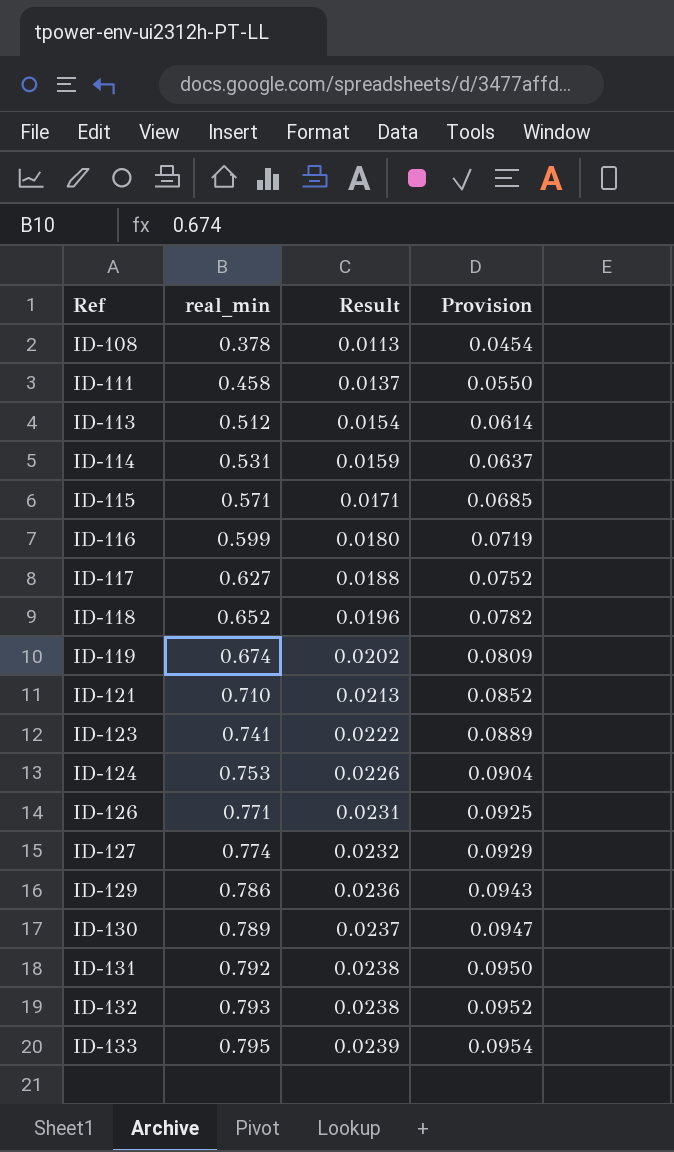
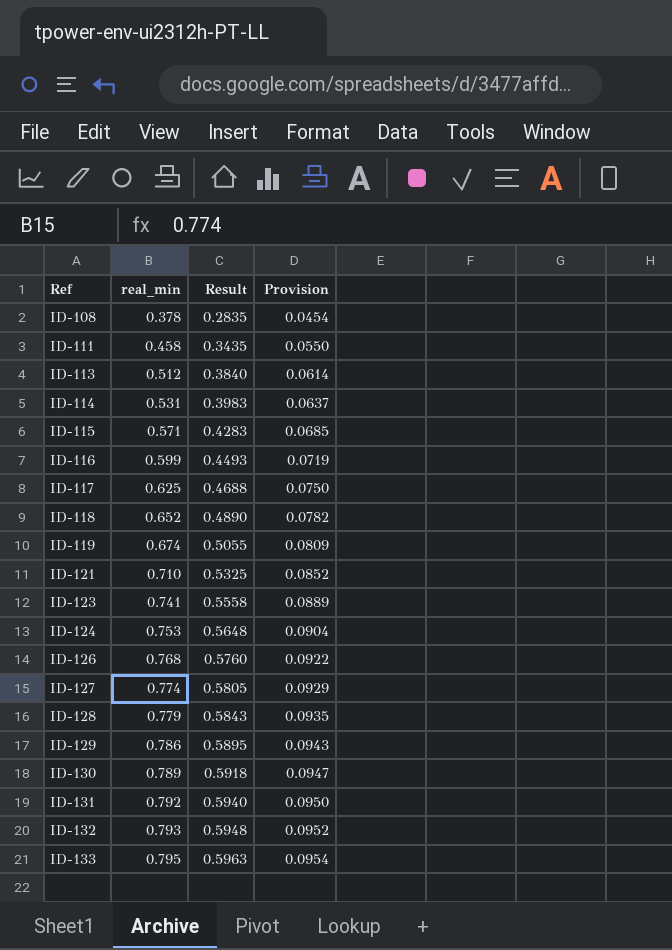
column Result | formula: [real_min] * 0.03 -> [real_min] * 0.75
ID-117 | real_min: 0.627 -> 0.625
ID-117 | Provision: 0.0752 -> 0.0750
ID-126 | real_min: 0.771 -> 0.768
ID-126 | Provision: 0.0925 -> 0.0922
row ID-128: none -> 0.779 | 0.5843 | 0.0935

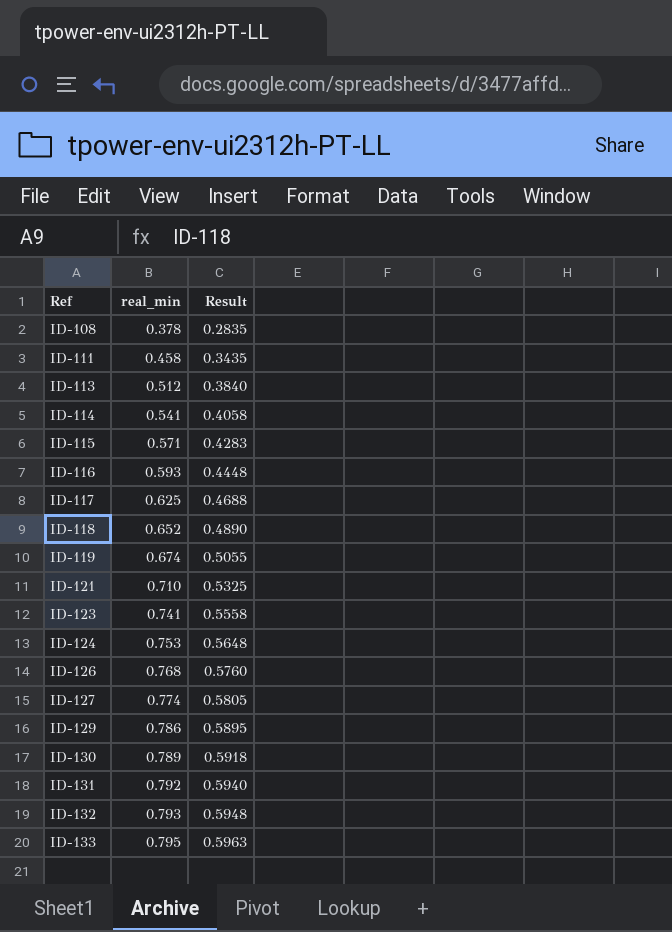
column Provision | formula: [real_min] * 0.12 -> none
row ID-128: 0.779 | 0.5843 | 0.0935 -> none
ID-114 | real_min: 0.531 -> 0.541
ID-114 | Result: 0.3983 -> 0.4058
ID-116 | real_min: 0.599 -> 0.593
ID-116 | Result: 0.4493 -> 0.4448

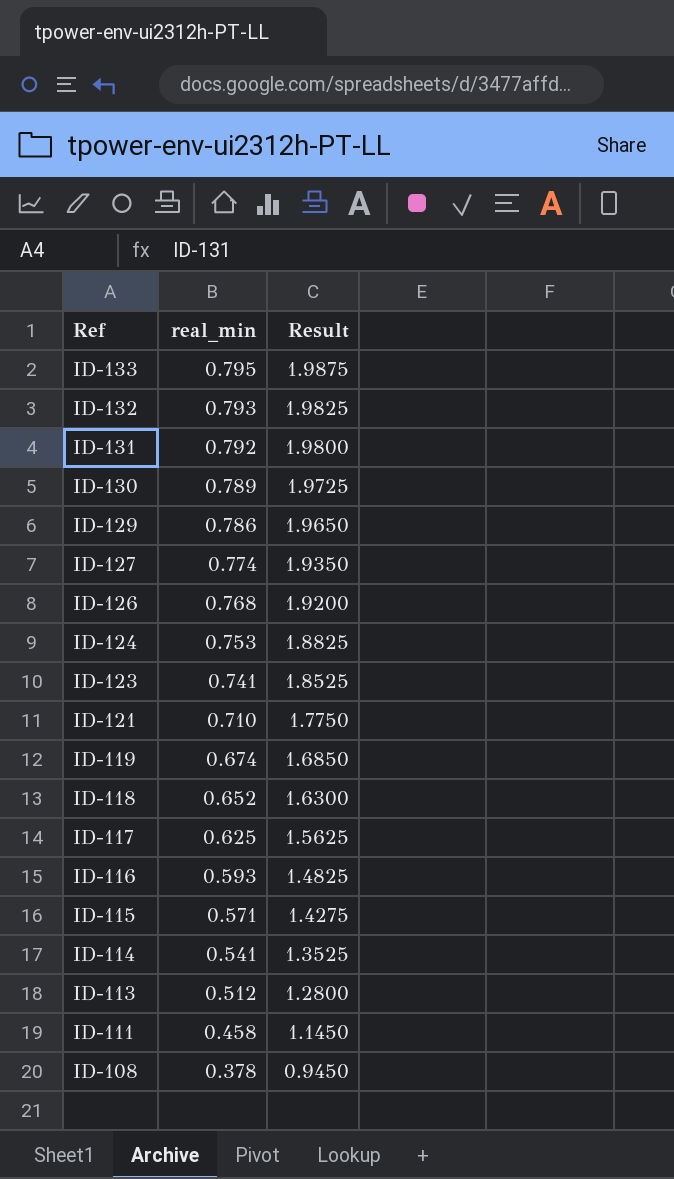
row order: Ref ascending -> Ref descending
column Result | formula: [real_min] * 0.75 -> [real_min] * 2.5

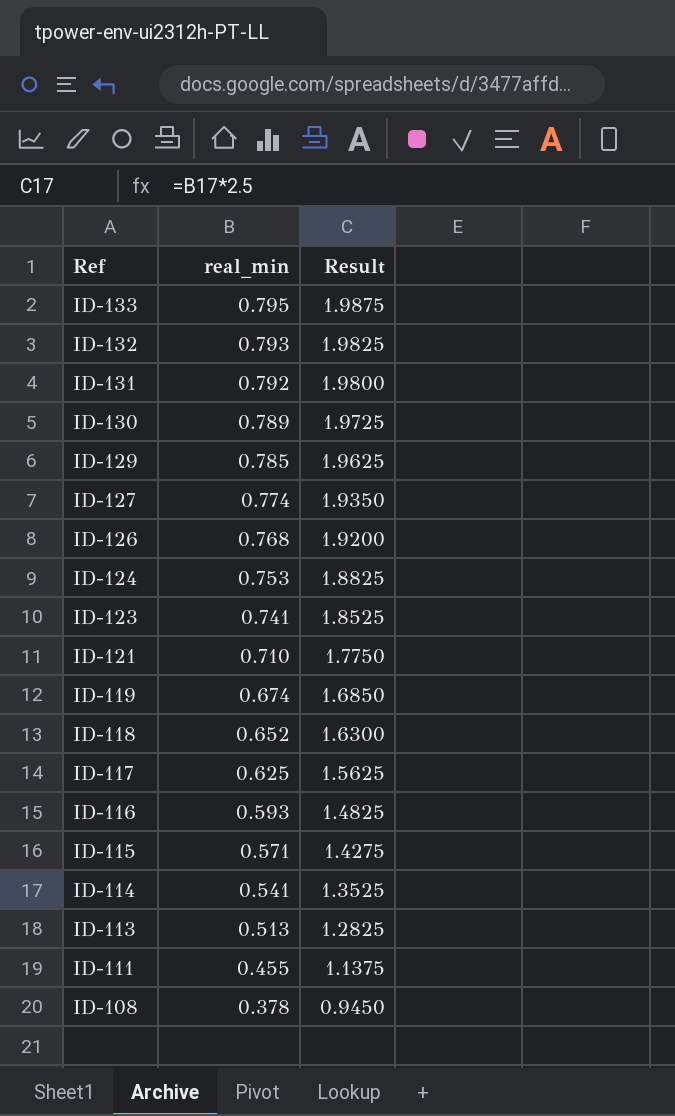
ID-129 | real_min: 0.786 -> 0.785
ID-129 | Result: 1.9650 -> 1.9625
ID-113 | real_min: 0.512 -> 0.513
ID-113 | Result: 1.2800 -> 1.2825
ID-111 | real_min: 0.458 -> 0.455
ID-111 | Result: 1.1450 -> 1.1375

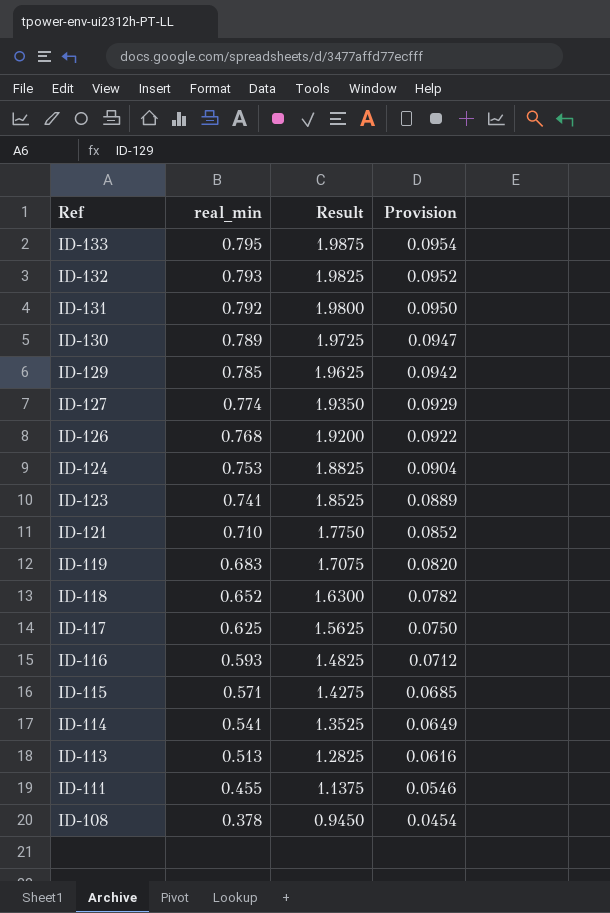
column Provision | formula: none -> [real_min] * 0.12
ID-119 | real_min: 0.674 -> 0.683
ID-119 | Result: 1.6850 -> 1.7075

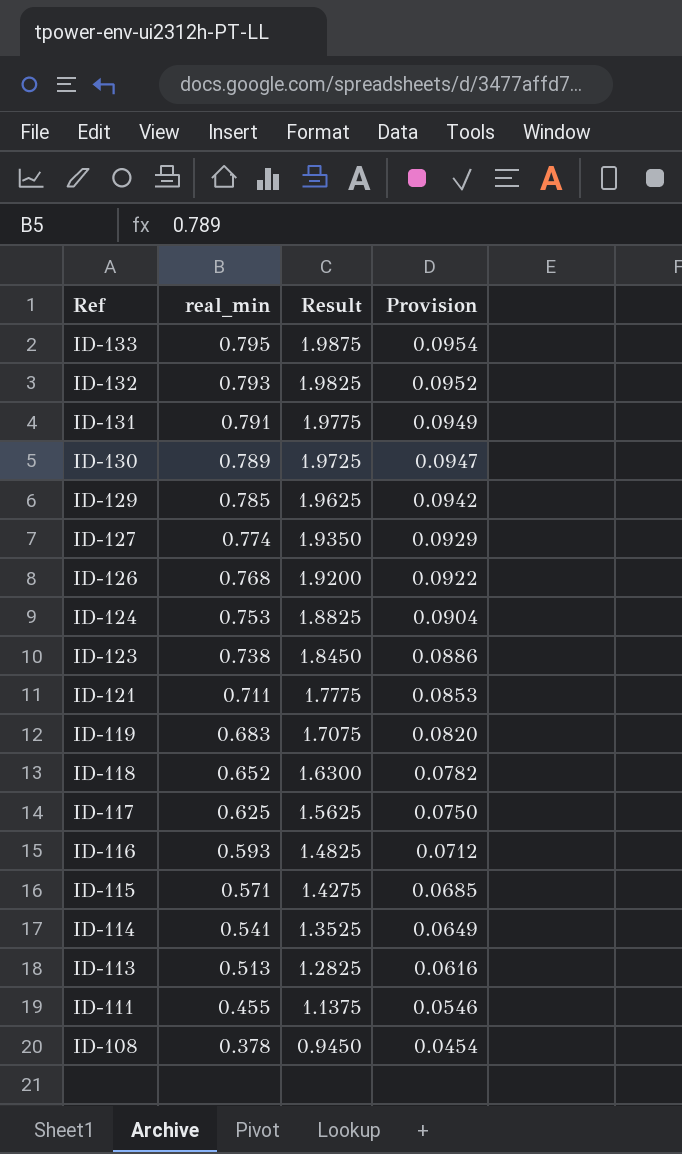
ID-131 | real_min: 0.792 -> 0.791
ID-131 | Result: 1.9800 -> 1.9775
ID-131 | Provision: 0.0950 -> 0.0949
ID-123 | real_min: 0.741 -> 0.738
ID-123 | Result: 1.8525 -> 1.8450
ID-123 | Provision: 0.0889 -> 0.0886
ID-121 | real_min: 0.710 -> 0.711
ID-121 | Result: 1.7750 -> 1.7775
ID-121 | Provision: 0.0852 -> 0.0853

